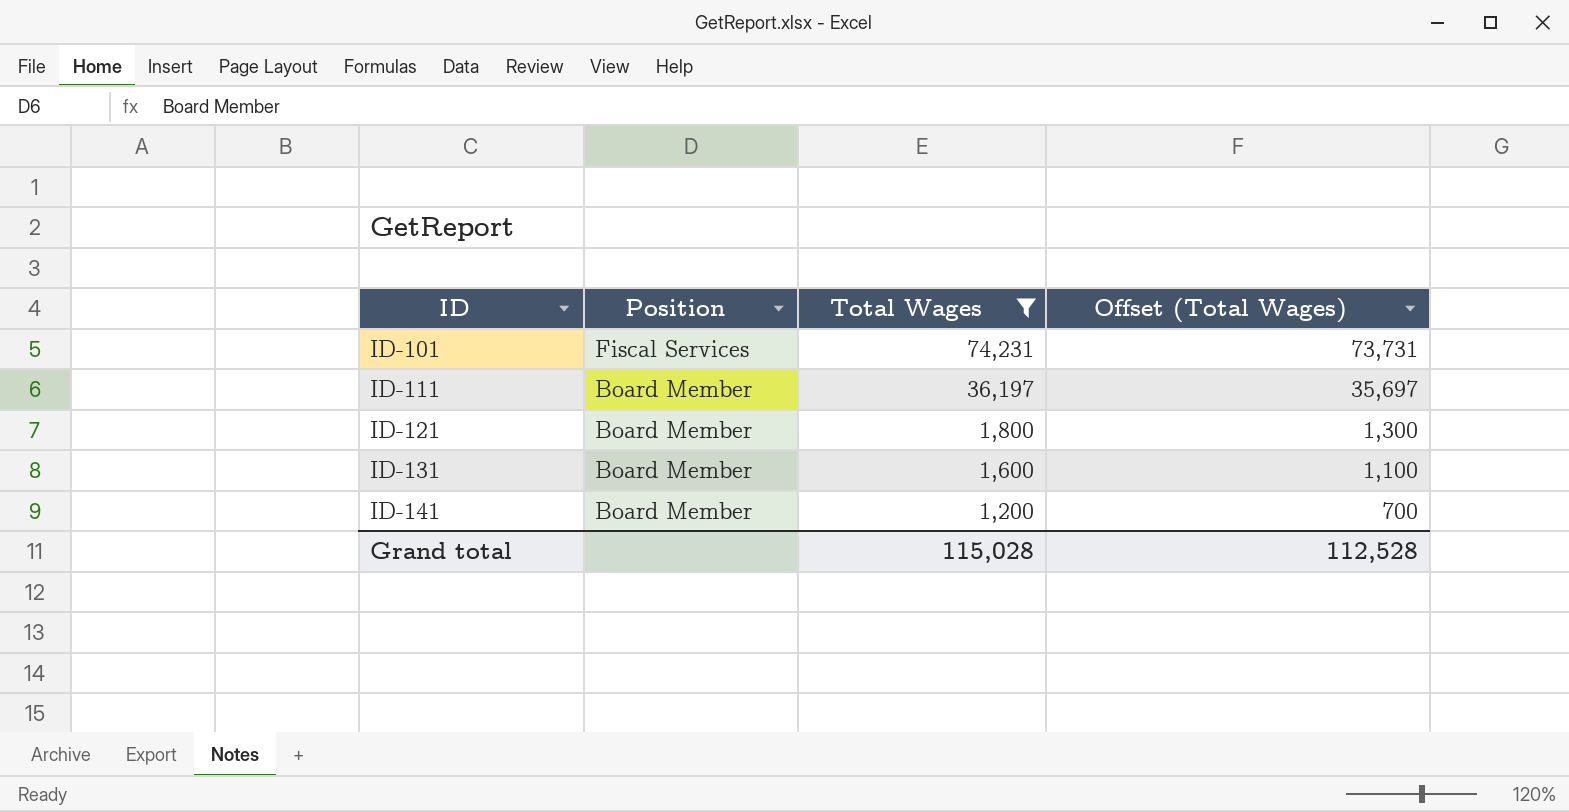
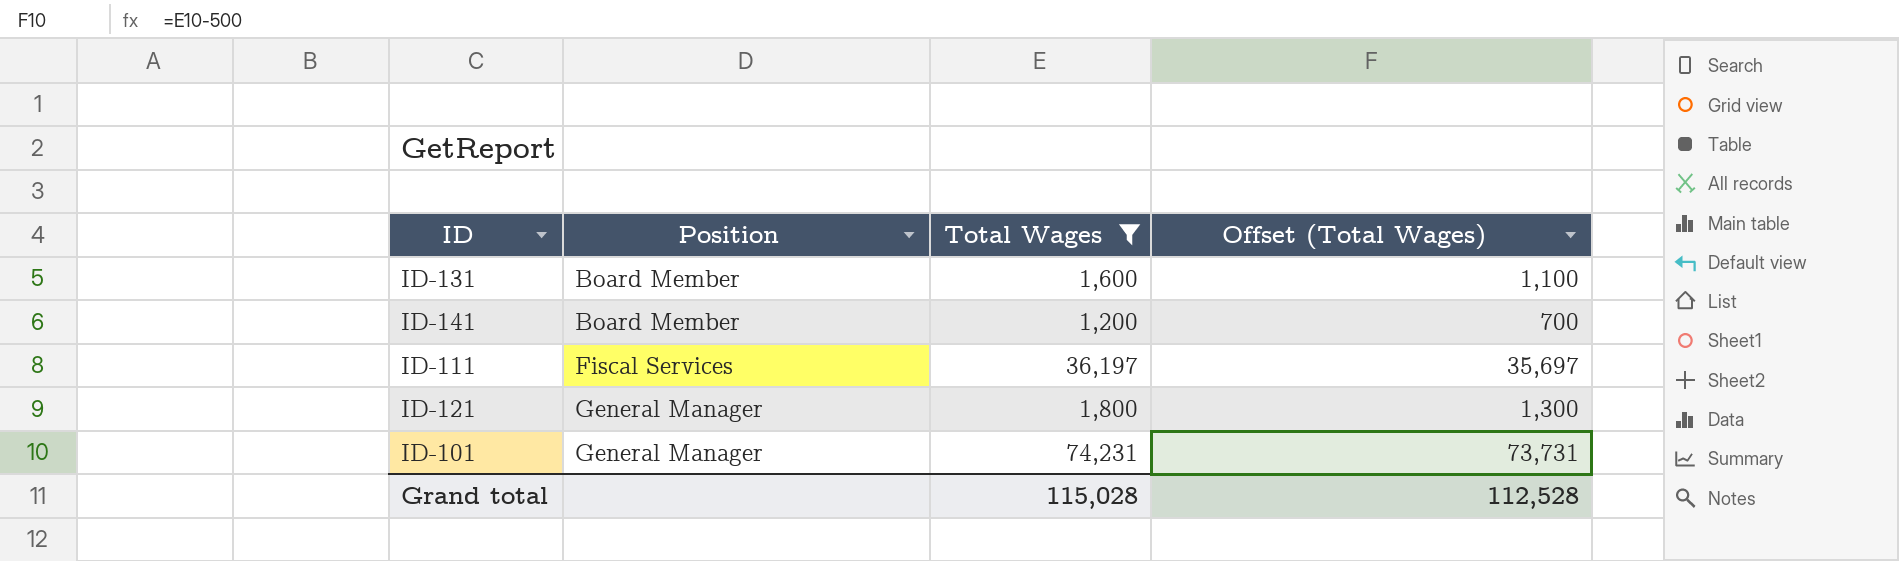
row order: ID ascending -> Position ascending
ID-111 | Position: Board Member -> Fiscal Services
ID-121 | Position: Board Member -> General Manager
ID-101 | Position: Fiscal Services -> General Manager

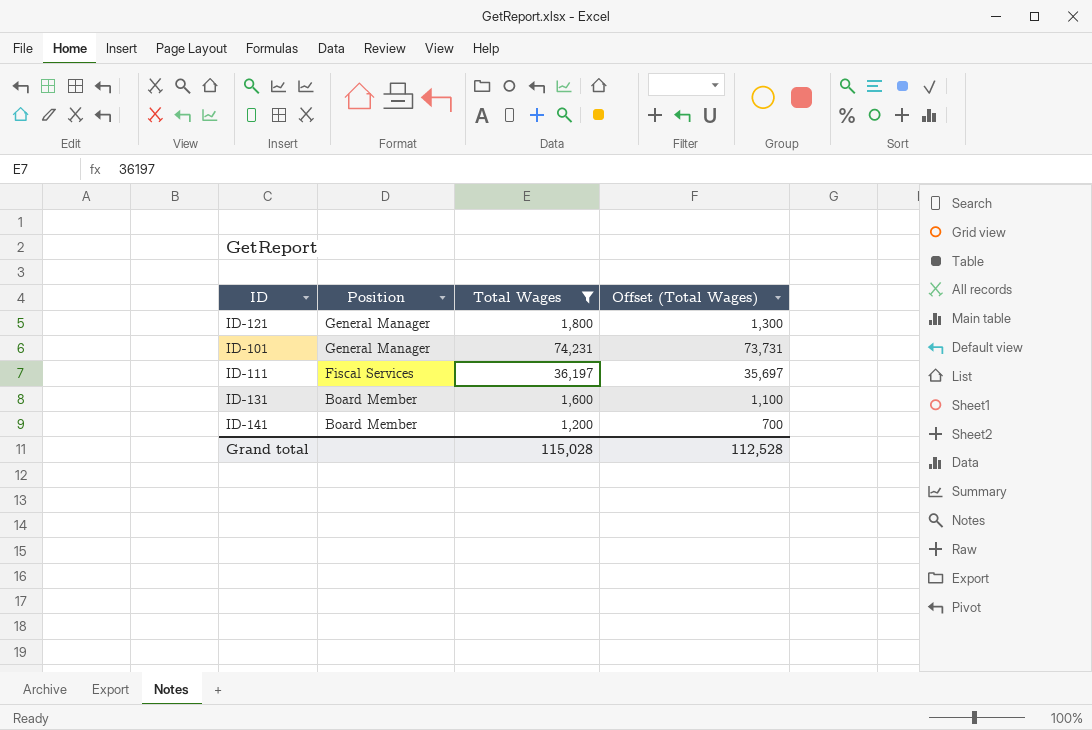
row order: Position ascending -> Position descending

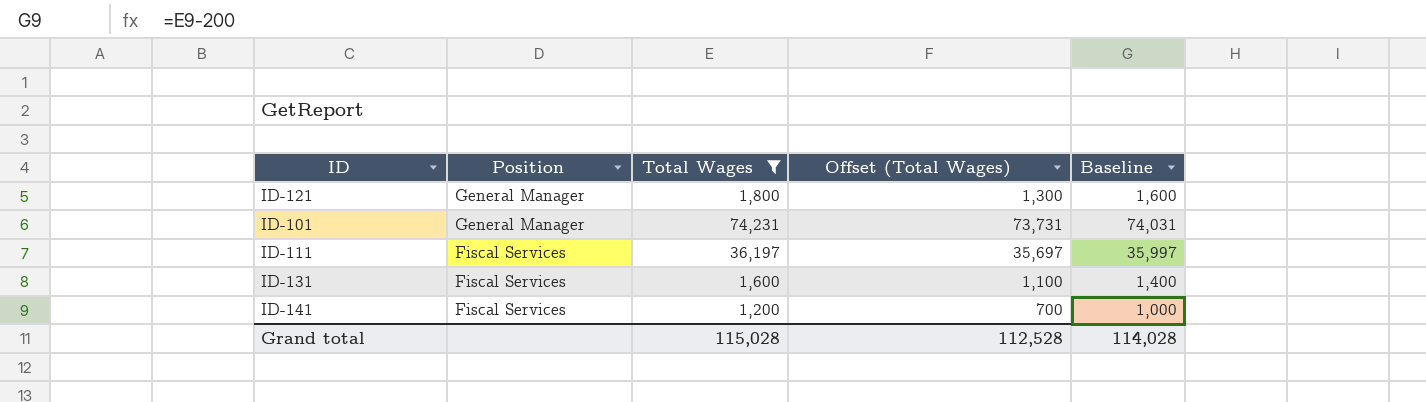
column Baseline | formula: none -> [Total Wages] - 200
ID-131 | Position: Board Member -> Fiscal Services
ID-141 | Position: Board Member -> Fiscal Services

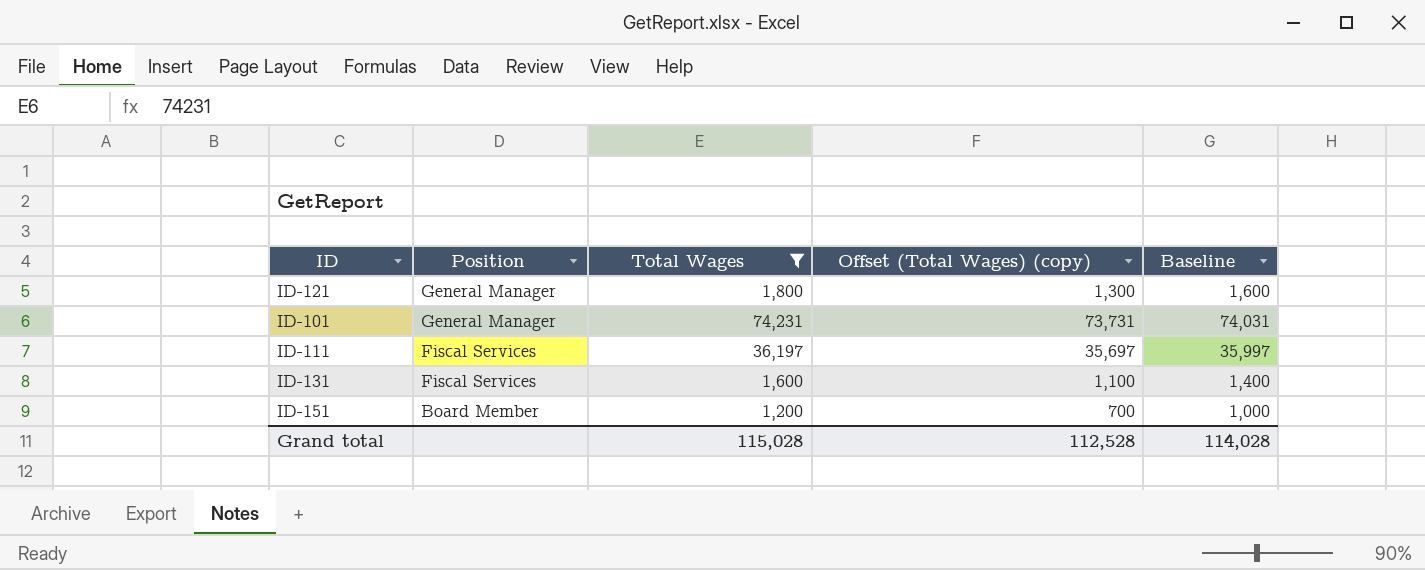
column name: Offset (Total Wages) -> Offset (Total Wages) (copy)
row ID-141: Fiscal Services | 1,200 | 700 | 1,000 -> none
row ID-151: none -> Board Member | 1,200 | 700 | 1,000

